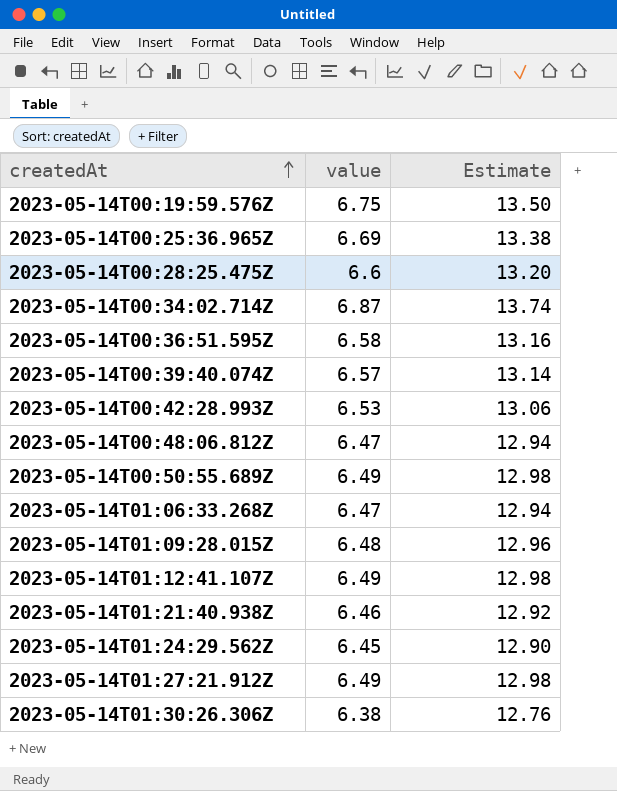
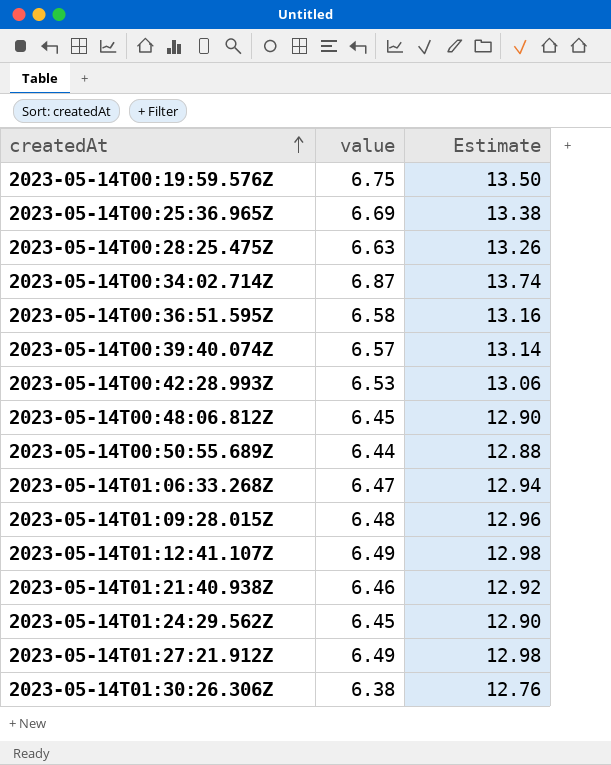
2023-05-14T00:28:25.475Z | value: 6.6 -> 6.63
2023-05-14T00:28:25.475Z | Estimate: 13.20 -> 13.26
2023-05-14T00:48:06.812Z | value: 6.47 -> 6.45
2023-05-14T00:48:06.812Z | Estimate: 12.94 -> 12.90
2023-05-14T00:50:55.689Z | value: 6.49 -> 6.44
2023-05-14T00:50:55.689Z | Estimate: 12.98 -> 12.88

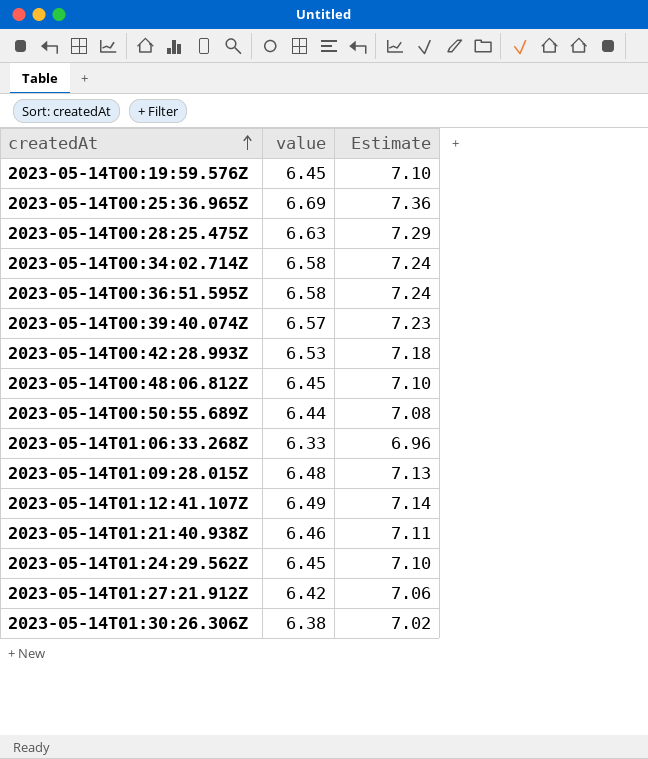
column Estimate | formula: [value] * 2 -> [value] * 1.1
2023-05-14T00:19:59.576Z | value: 6.75 -> 6.45
2023-05-14T00:34:02.714Z | value: 6.87 -> 6.58
2023-05-14T01:06:33.268Z | value: 6.47 -> 6.33
2023-05-14T01:27:21.912Z | value: 6.49 -> 6.42

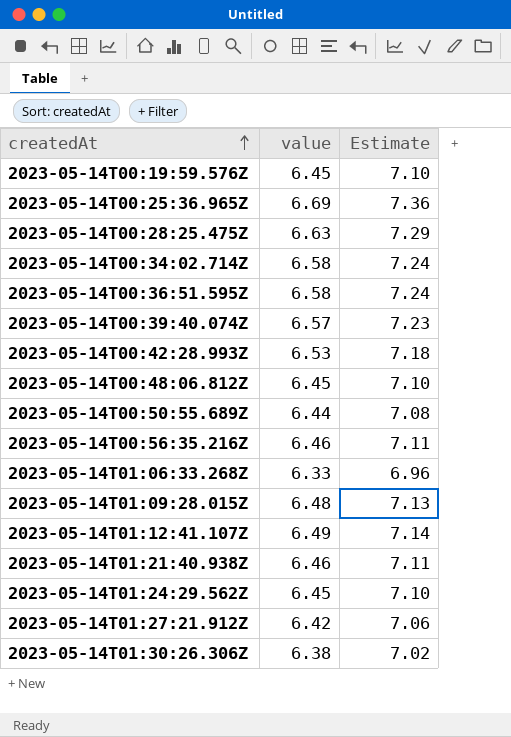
row 2023-05-14T00:56:35.216Z: none -> 6.46 | 7.11

